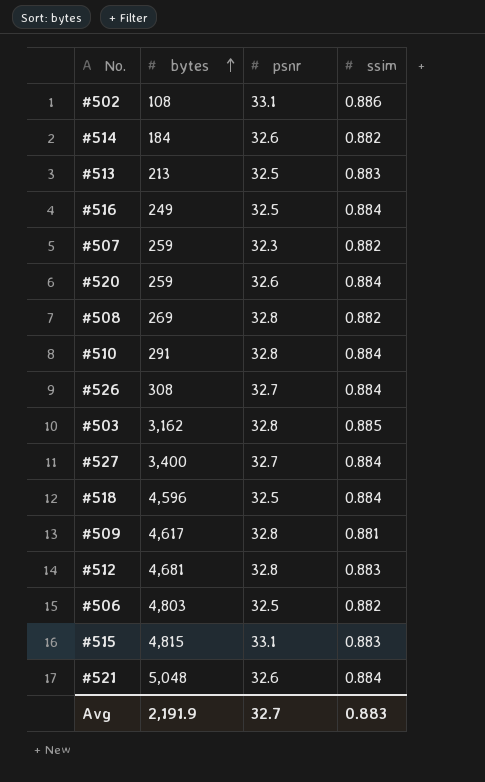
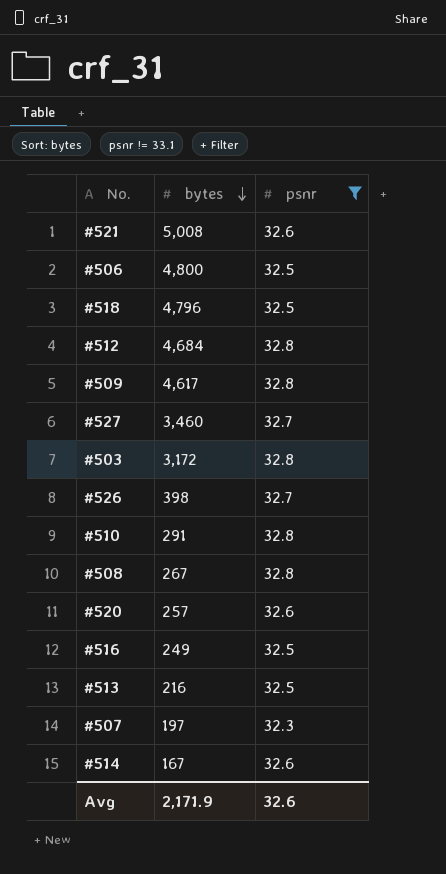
filter: none -> psnr != 33.1
row order: bytes ascending -> bytes descending
column ssim | position: 4 -> none
#521 | bytes: 5,048 -> 5,008
#506 | bytes: 4,803 -> 4,800
#518 | bytes: 4,596 -> 4,796
#512 | bytes: 4,681 -> 4,684
#527 | bytes: 3,400 -> 3,460
#503 | bytes: 3,162 -> 3,172
#526 | bytes: 308 -> 398
#508 | bytes: 269 -> 267
#520 | bytes: 259 -> 257
#513 | bytes: 213 -> 216
#507 | bytes: 259 -> 197
#514 | bytes: 184 -> 167
Avg | bytes: 2,191.9 -> 2,171.9
Avg | psnr: 32.7 -> 32.6

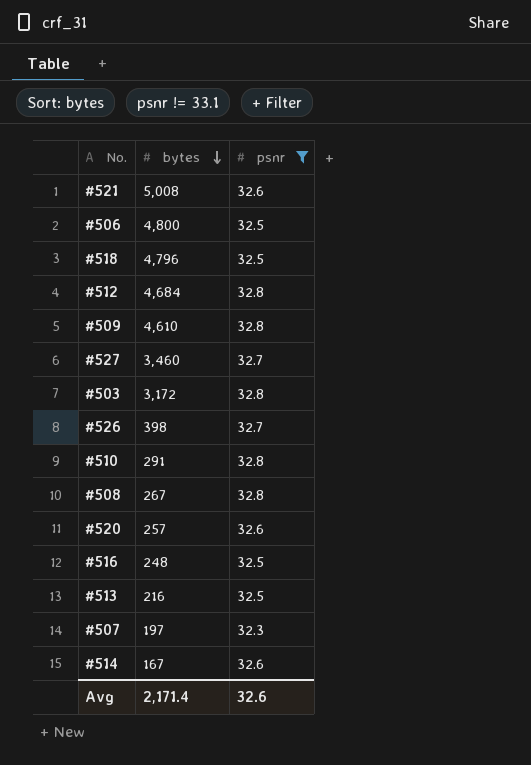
#509 | bytes: 4,617 -> 4,610
#516 | bytes: 249 -> 248
Avg | bytes: 2,171.9 -> 2,171.4

